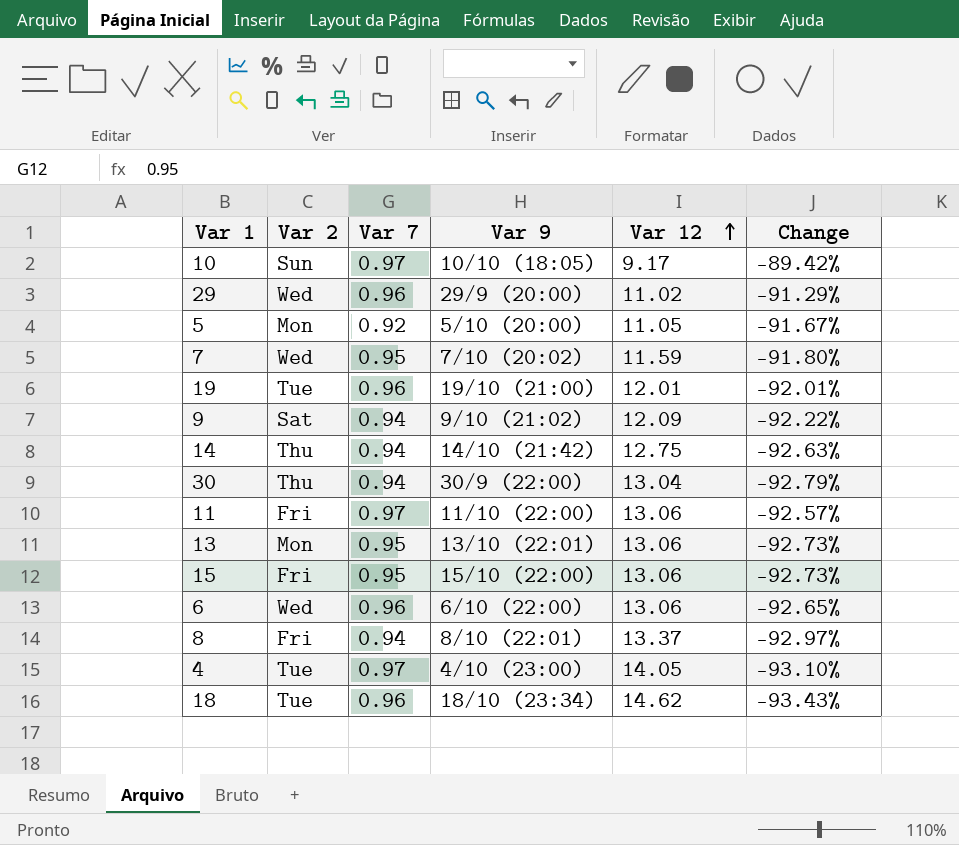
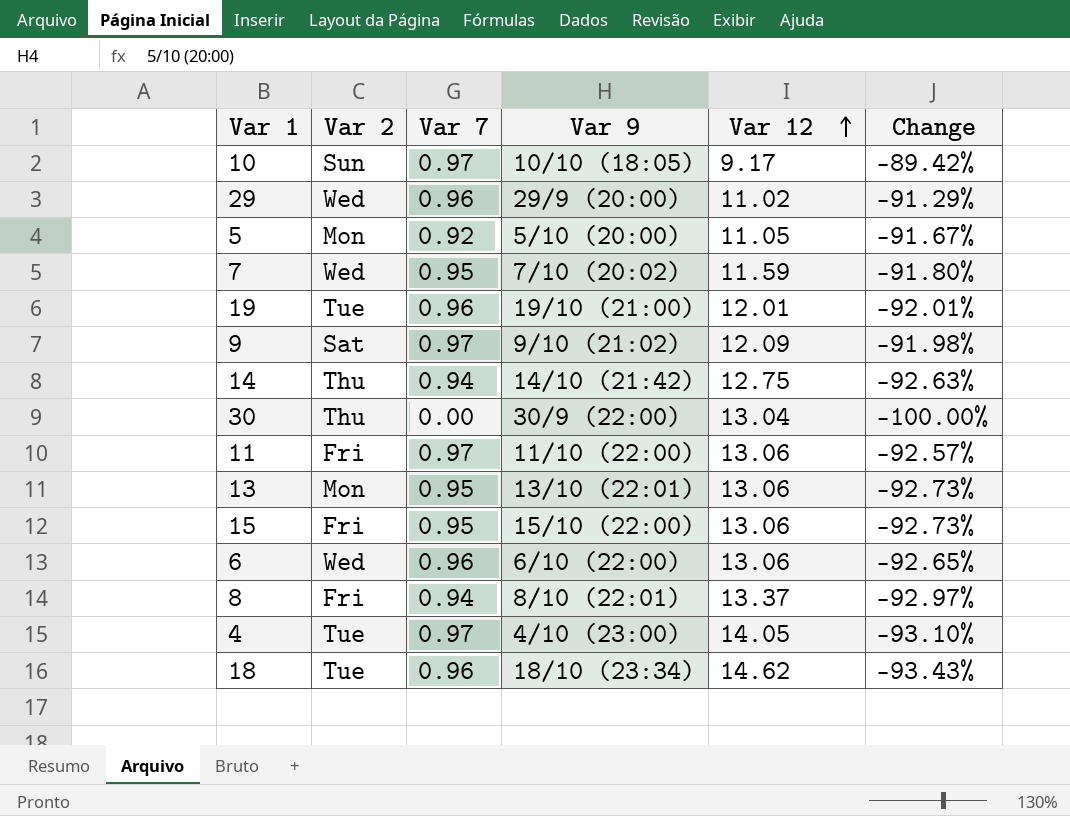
9 | Var 7: 0.94 -> 0.97
9 | Change: -92.22% -> -91.98%
30 | Var 7: 0.94 -> 0.00
30 | Change: -92.79% -> -100.00%

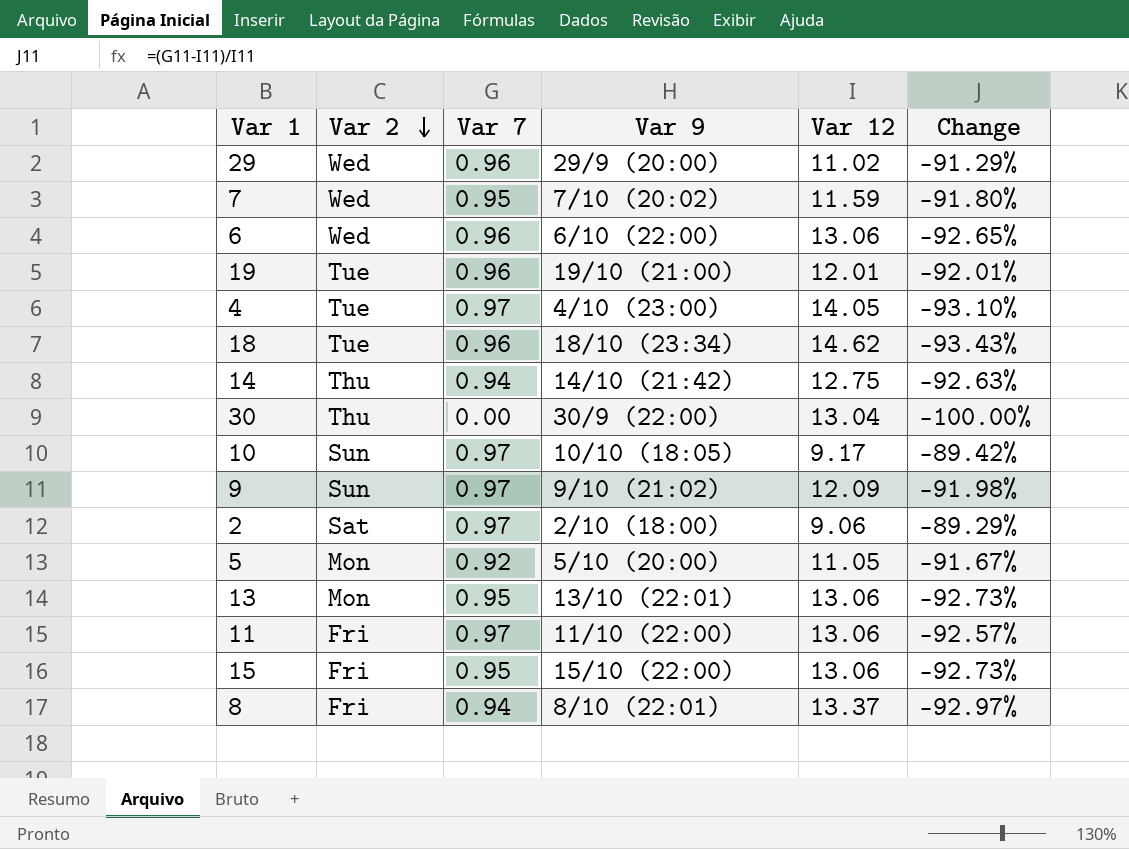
row order: Var 12 ascending -> Var 2 descending
9 | Var 2: Sat -> Sun
row 2: none -> Sat | 0.97 | 2/10 (18:00) | 9.06 | -89.29%

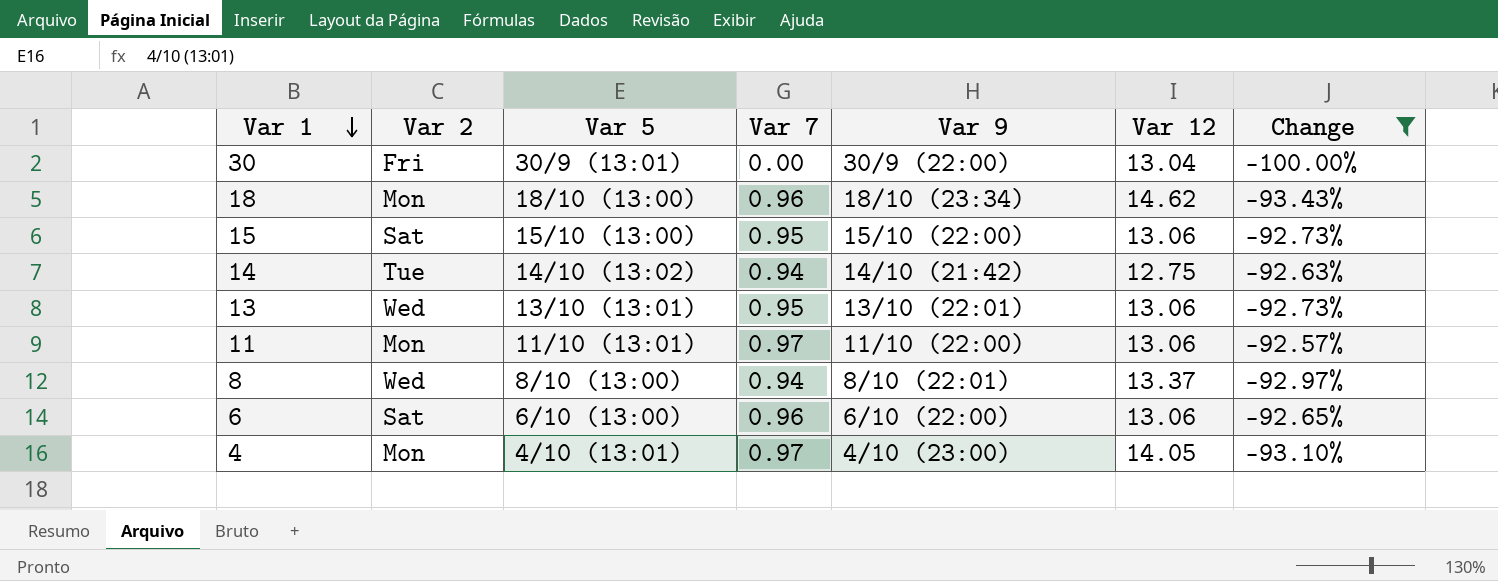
filter: none -> Change <= -92.57%
row order: Var 2 descending -> Var 1 descending
column Var 5 | position: none -> 3
30 | Var 2: Thu -> Fri
18 | Var 2: Tue -> Mon
15 | Var 2: Fri -> Sat
14 | Var 2: Thu -> Tue
13 | Var 2: Mon -> Wed
11 | Var 2: Fri -> Mon
8 | Var 2: Fri -> Wed
6 | Var 2: Wed -> Sat
4 | Var 2: Tue -> Mon

